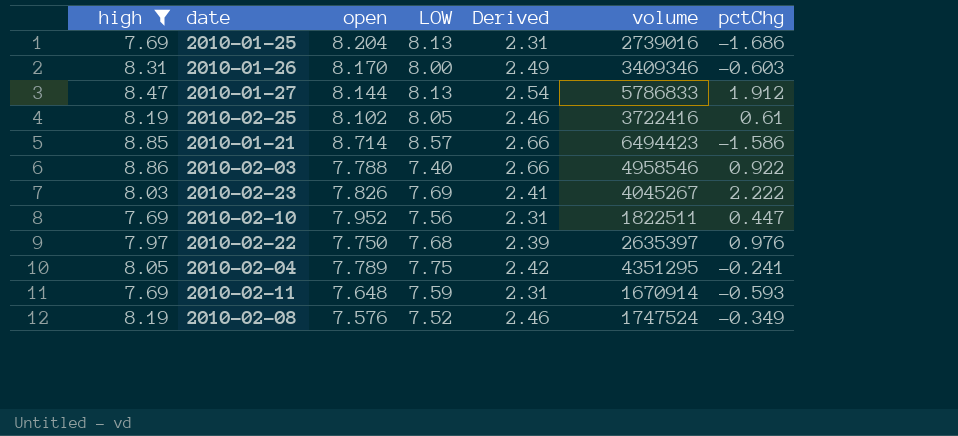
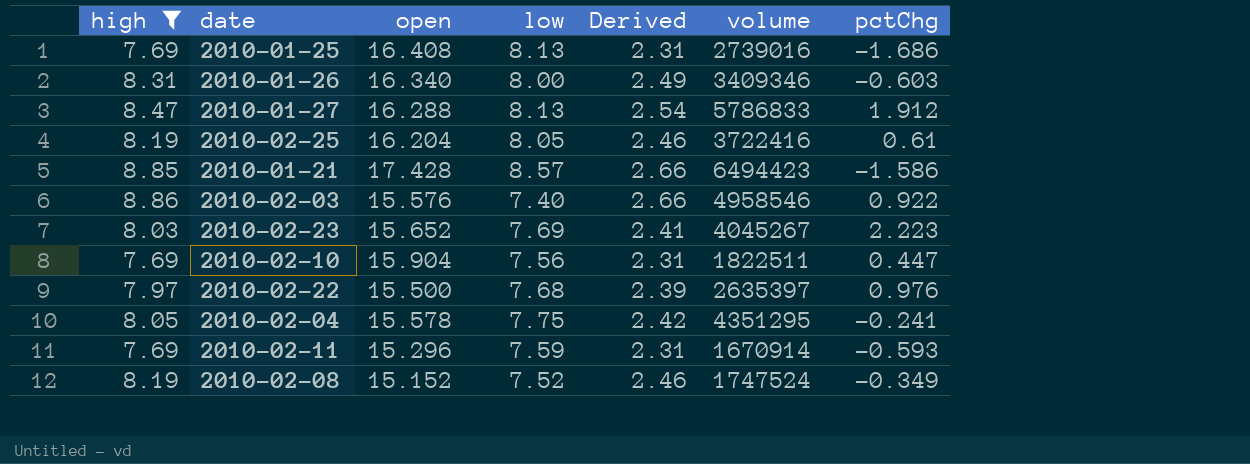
column name: LOW -> low
2010-01-25 | open: 8.204 -> 16.408
2010-01-26 | open: 8.170 -> 16.340
2010-01-27 | open: 8.144 -> 16.288
2010-02-25 | open: 8.102 -> 16.204
2010-01-21 | open: 8.714 -> 17.428
2010-02-03 | open: 7.788 -> 15.576
2010-02-23 | open: 7.826 -> 15.652
2010-02-23 | pctChg: 2.222 -> 2.223
2010-02-10 | open: 7.952 -> 15.904
2010-02-22 | open: 7.750 -> 15.500
2010-02-04 | open: 7.789 -> 15.578
2010-02-11 | open: 7.648 -> 15.296
2010-02-08 | open: 7.576 -> 15.152

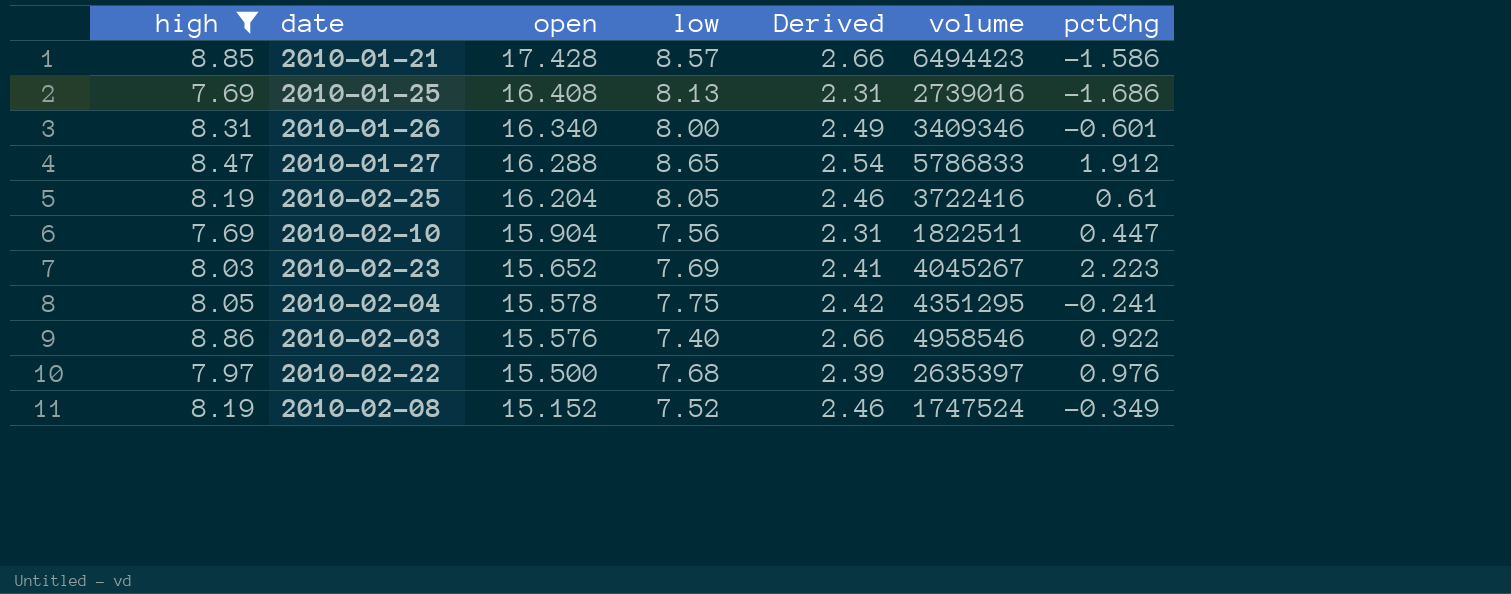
row order: none -> open descending
row 2010-02-11: 7.69 | 15.296 | 7.59 | 2.31 | 1670914 | -0.593 -> none
2010-01-26 | pctChg: -0.603 -> -0.601
2010-01-27 | low: 8.13 -> 8.65

